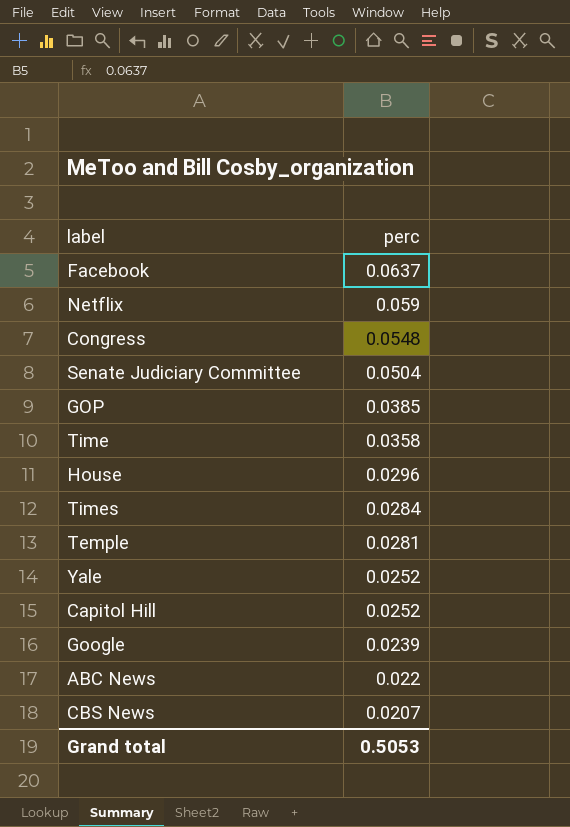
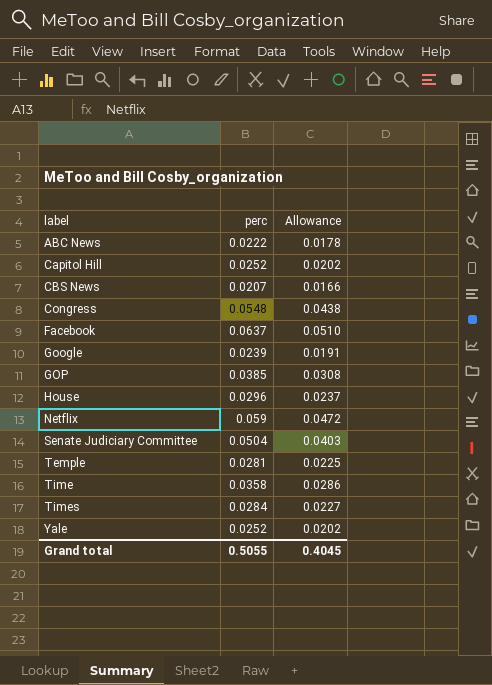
row order: perc descending -> label ascending
column Allowance | formula: none -> [perc] * 0.8
ABC News | perc: 0.022 -> 0.0222
Grand total | perc: 0.5053 -> 0.5055

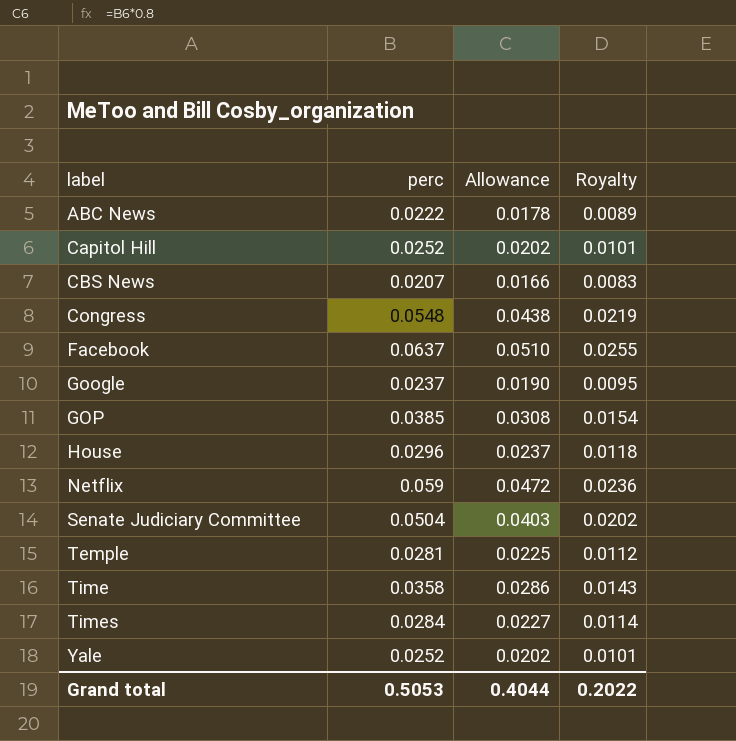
column Royalty | formula: none -> [perc] * 0.4
Google | perc: 0.0239 -> 0.0237
Google | Allowance: 0.0191 -> 0.0190
Grand total | perc: 0.5055 -> 0.5053
Grand total | Allowance: 0.4045 -> 0.4044

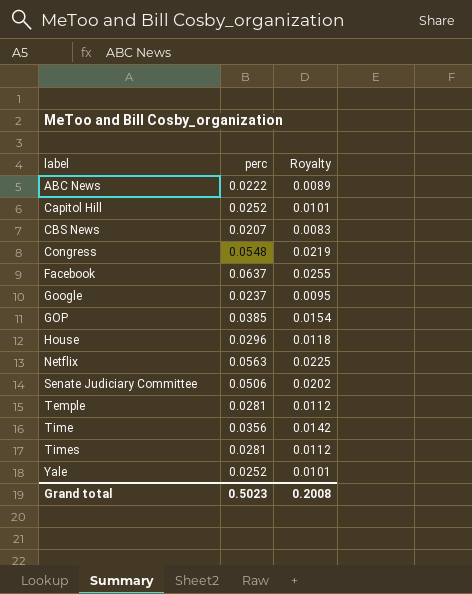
column Allowance | formula: [perc] * 0.8 -> none
Netflix | perc: 0.059 -> 0.0563
Netflix | Royalty: 0.0236 -> 0.0225
Senate Judiciary Committee | perc: 0.0504 -> 0.0506
Time | perc: 0.0358 -> 0.0356
Time | Royalty: 0.0143 -> 0.0142
Times | perc: 0.0284 -> 0.0281
Times | Royalty: 0.0114 -> 0.0112
Grand total | perc: 0.5053 -> 0.5023
Grand total | Royalty: 0.2022 -> 0.2008

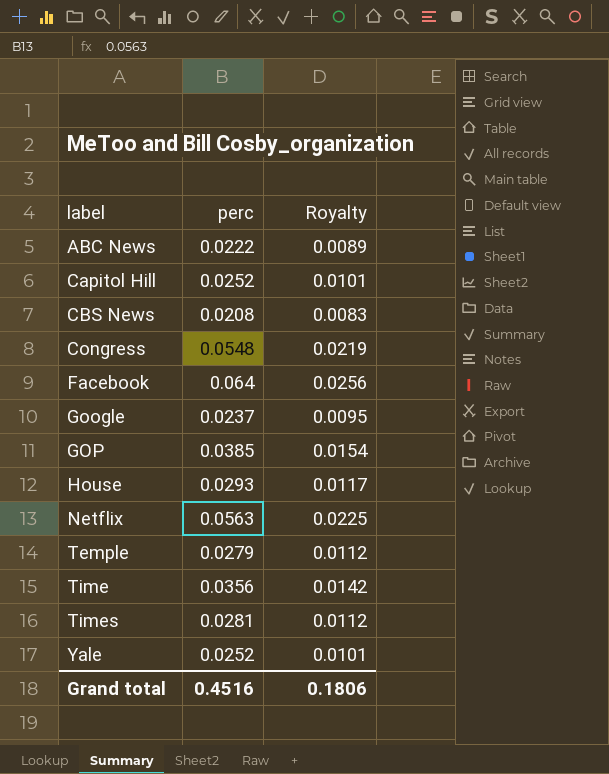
row Senate Judiciary Committee: 0.0506 | 0.0202 -> none
CBS News | perc: 0.0207 -> 0.0208
Facebook | perc: 0.0637 -> 0.064
Facebook | Royalty: 0.0255 -> 0.0256
House | perc: 0.0296 -> 0.0293
House | Royalty: 0.0118 -> 0.0117
Temple | perc: 0.0281 -> 0.0279
Grand total | perc: 0.5023 -> 0.4516
Grand total | Royalty: 0.2008 -> 0.1806

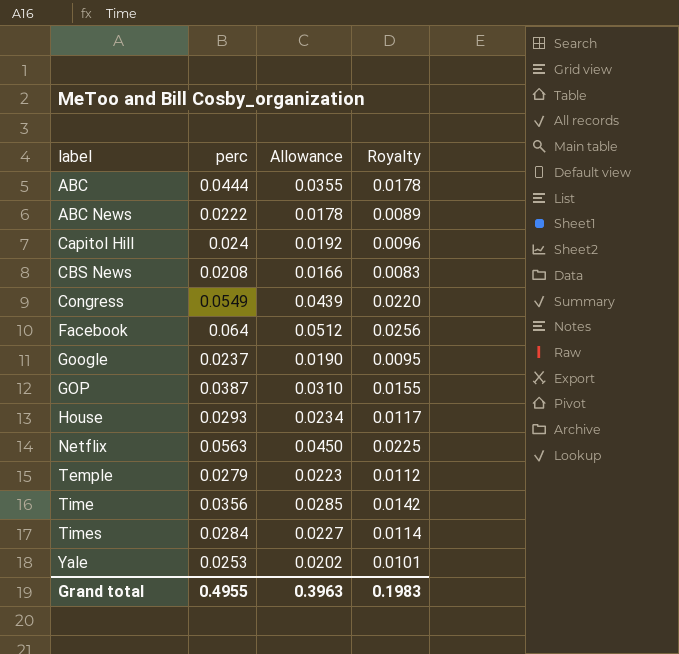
column Allowance | formula: none -> [perc] * 0.8
row ABC: none -> 0.0444 | 0.0355 | 0.0178
Capitol Hill | perc: 0.0252 -> 0.024
Capitol Hill | Royalty: 0.0101 -> 0.0096
Congress | perc: 0.0548 -> 0.0549
Congress | Royalty: 0.0219 -> 0.0220
GOP | perc: 0.0385 -> 0.0387
GOP | Royalty: 0.0154 -> 0.0155
Times | perc: 0.0281 -> 0.0284
Times | Royalty: 0.0112 -> 0.0114
Yale | perc: 0.0252 -> 0.0253
Grand total | perc: 0.4516 -> 0.4955
Grand total | Royalty: 0.1806 -> 0.1983

